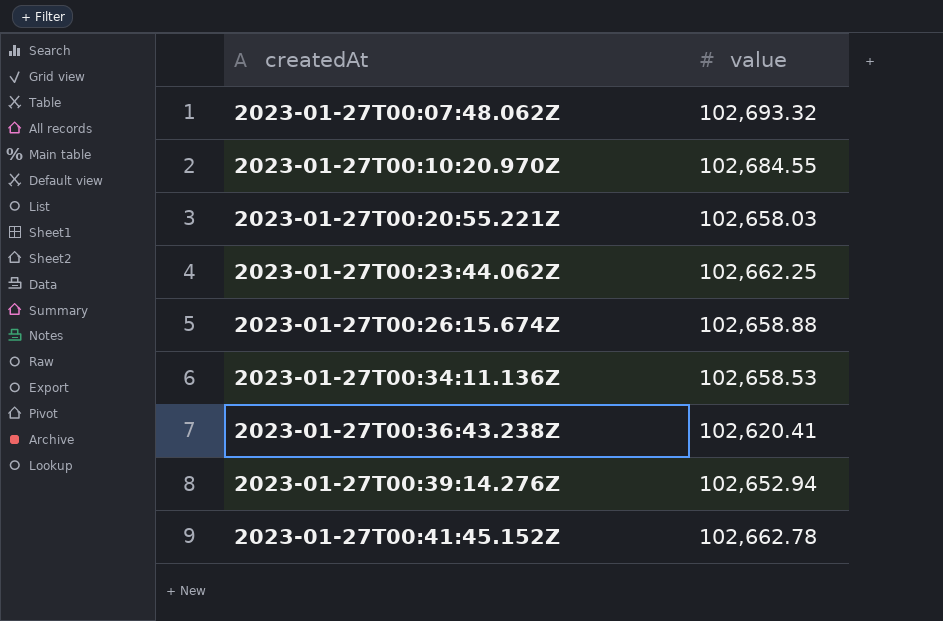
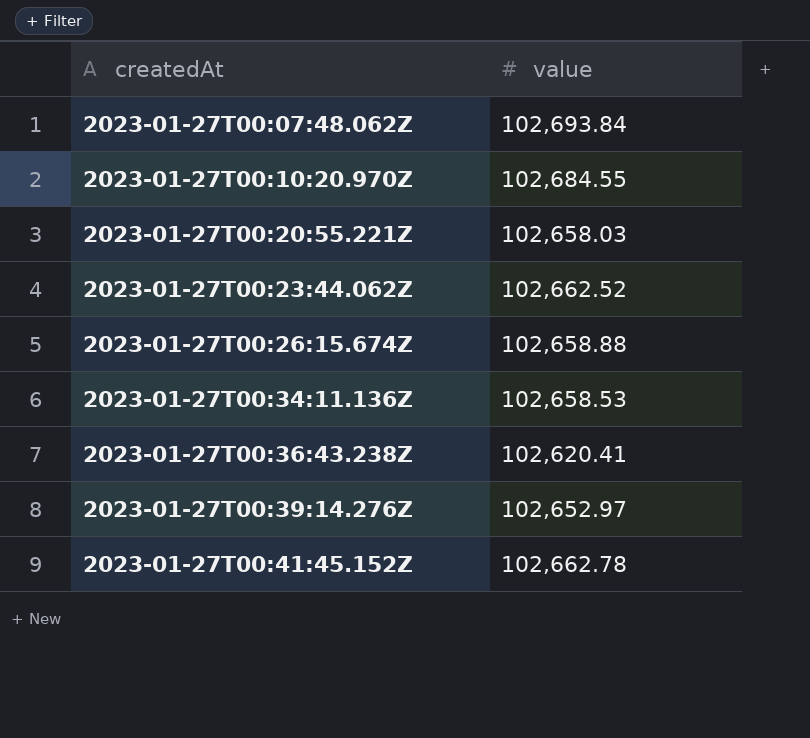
2023-01-27T00:07:48.062Z | value: 102,693.32 -> 102,693.84
2023-01-27T00:23:44.062Z | value: 102,662.25 -> 102,662.52
2023-01-27T00:39:14.276Z | value: 102,652.94 -> 102,652.97

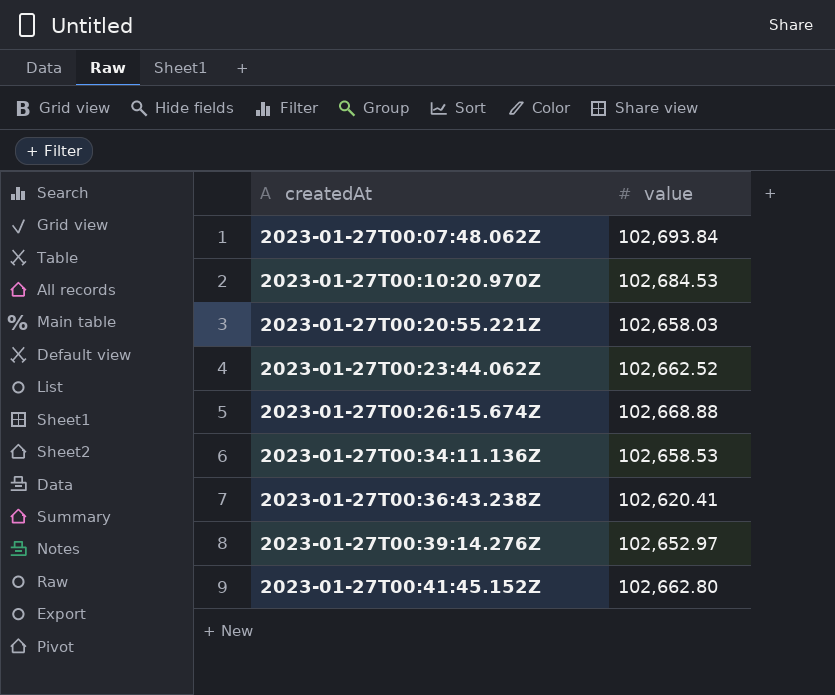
2023-01-27T00:10:20.970Z | value: 102,684.55 -> 102,684.53
2023-01-27T00:26:15.674Z | value: 102,658.88 -> 102,668.88
2023-01-27T00:41:45.152Z | value: 102,662.78 -> 102,662.80

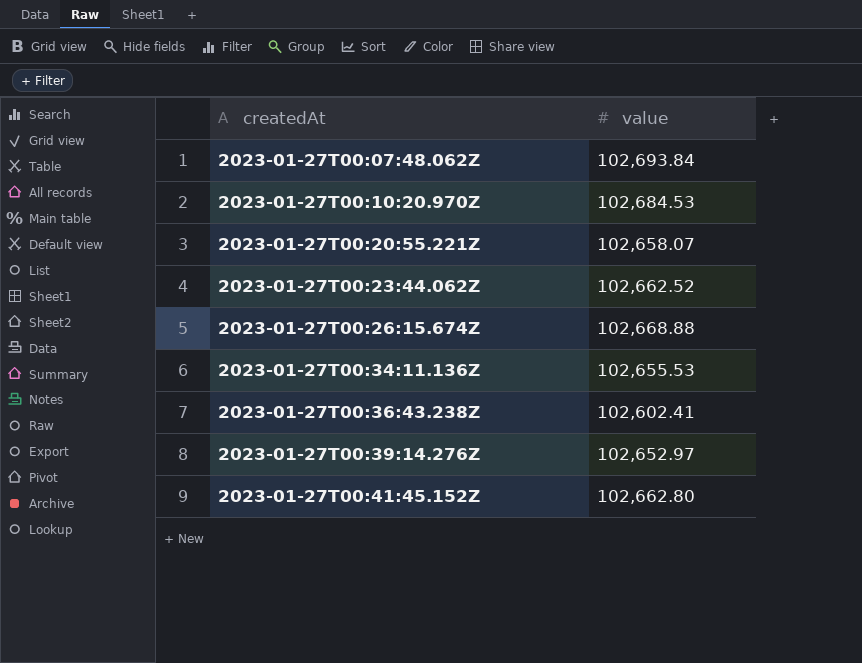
2023-01-27T00:20:55.221Z | value: 102,658.03 -> 102,658.07
2023-01-27T00:34:11.136Z | value: 102,658.53 -> 102,655.53
2023-01-27T00:36:43.238Z | value: 102,620.41 -> 102,602.41

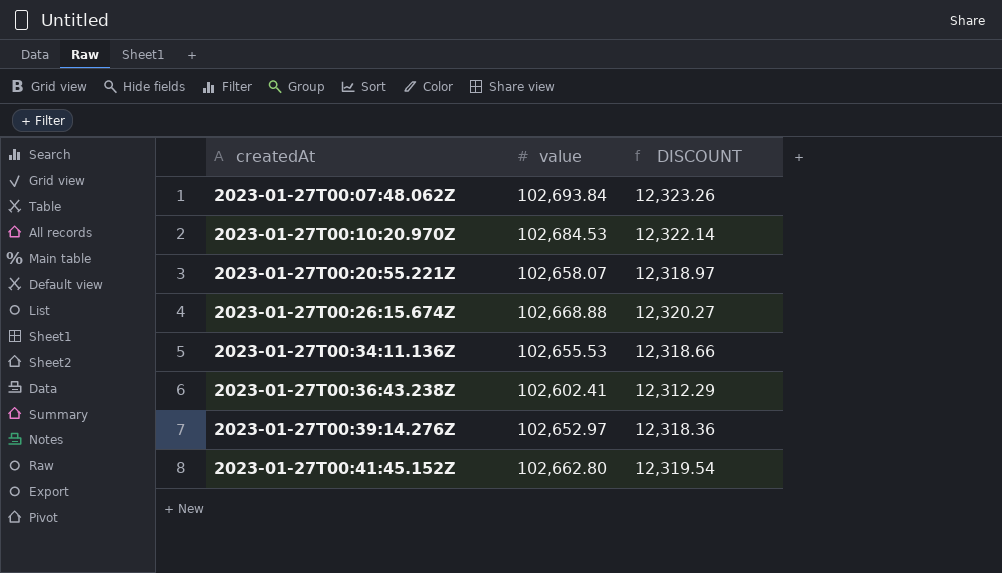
column DISCOUNT | formula: none -> [value] * 0.12
row 2023-01-27T00:23:44.062Z: 102,662.52 -> none

